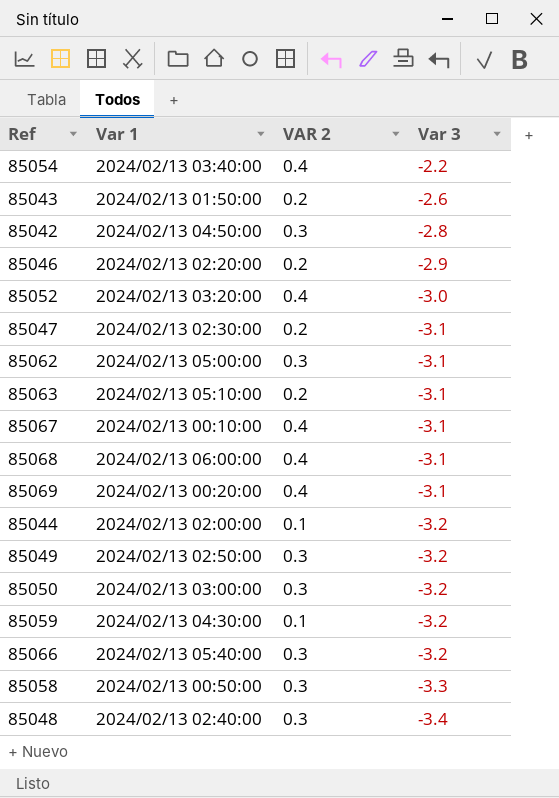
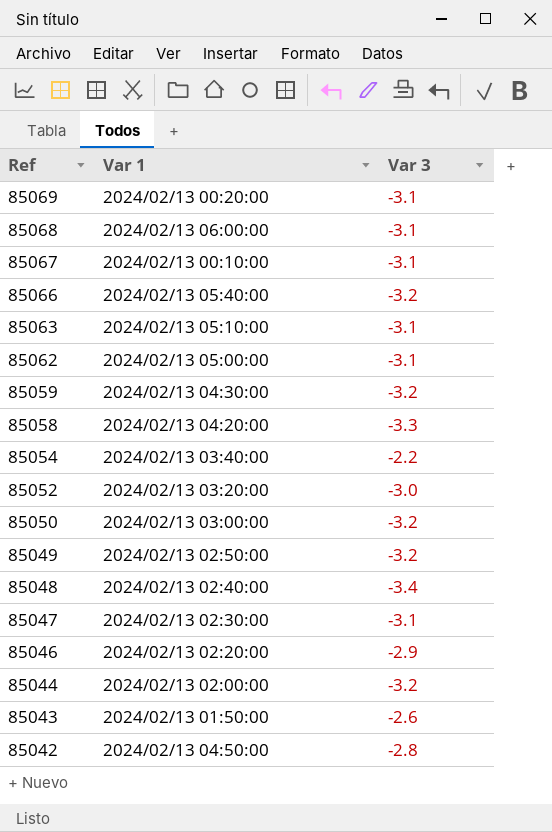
row order: Var 3 descending -> Ref descending
column VAR 2 | position: 3 -> none
85058 | Var 1: 2024/02/13 00:50:00 -> 2024/02/13 04:20:00

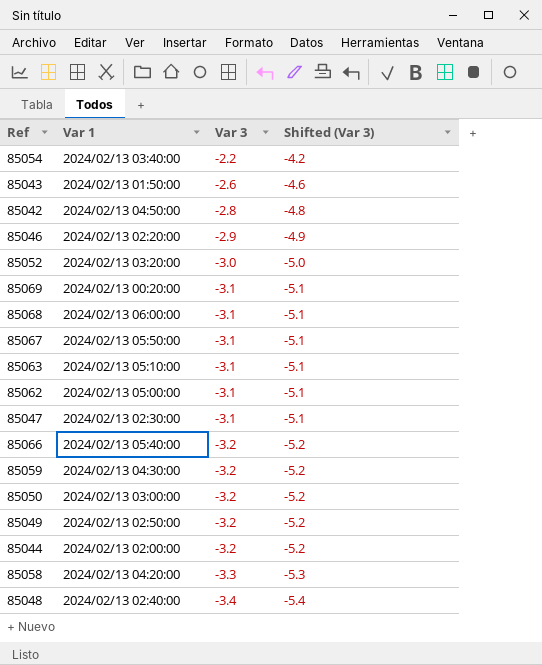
row order: Ref descending -> Var 3 descending
column Shifted (Var 3) | formula: none -> [Var 3] - 2
85067 | Var 1: 2024/02/13 00:10:00 -> 2024/02/13 05:50:00

